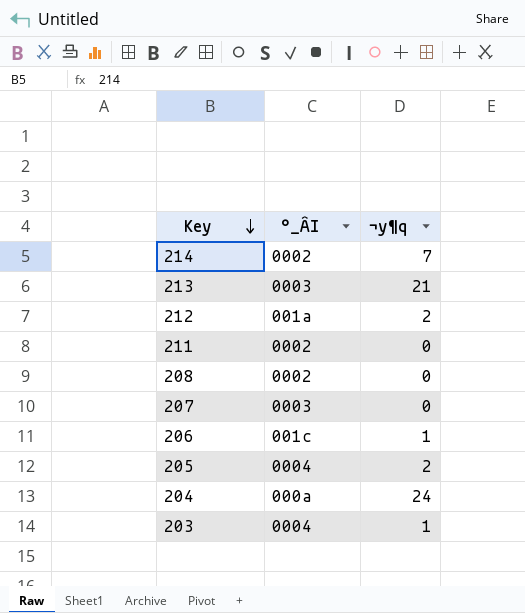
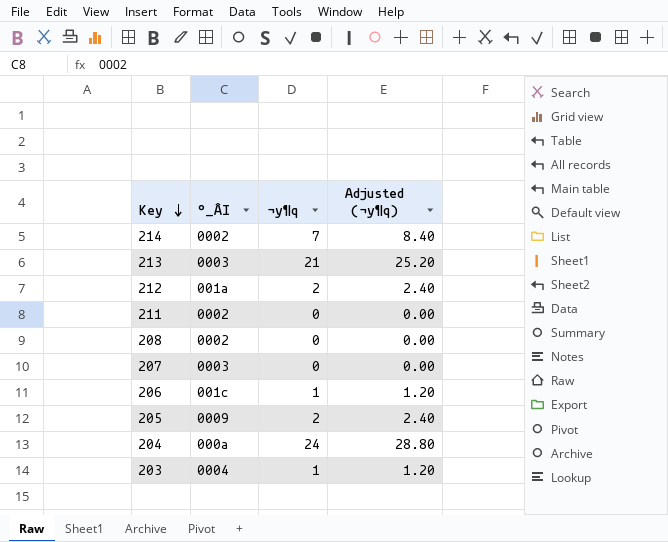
column Adjusted (¬y¶q) | formula: none -> [¬y¶q] * 1.2
205 | °_ÂI: 0004 -> 0009

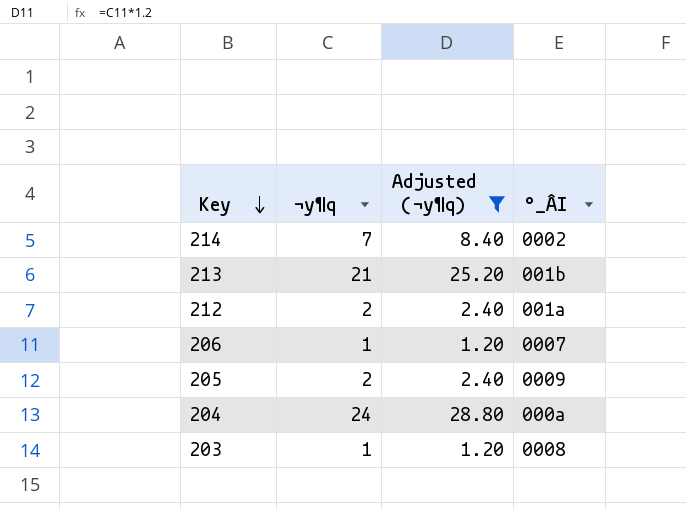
filter: none -> Adjusted (¬y¶q) != 0.00
column °_ÂI | position: 2 -> 4
213 | °_ÂI: 0003 -> 001b
206 | °_ÂI: 001c -> 0007
203 | °_ÂI: 0004 -> 0008

